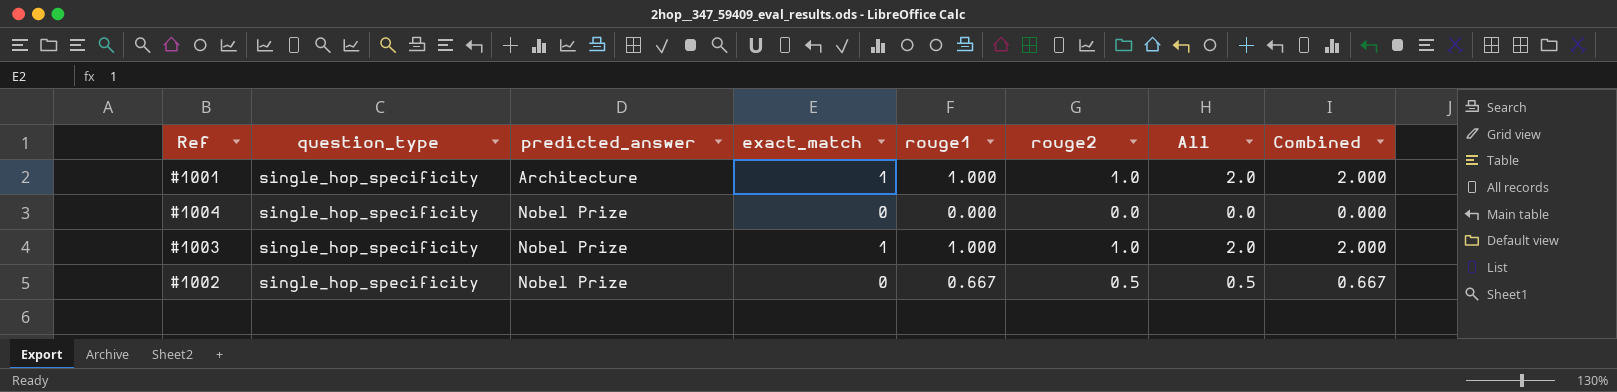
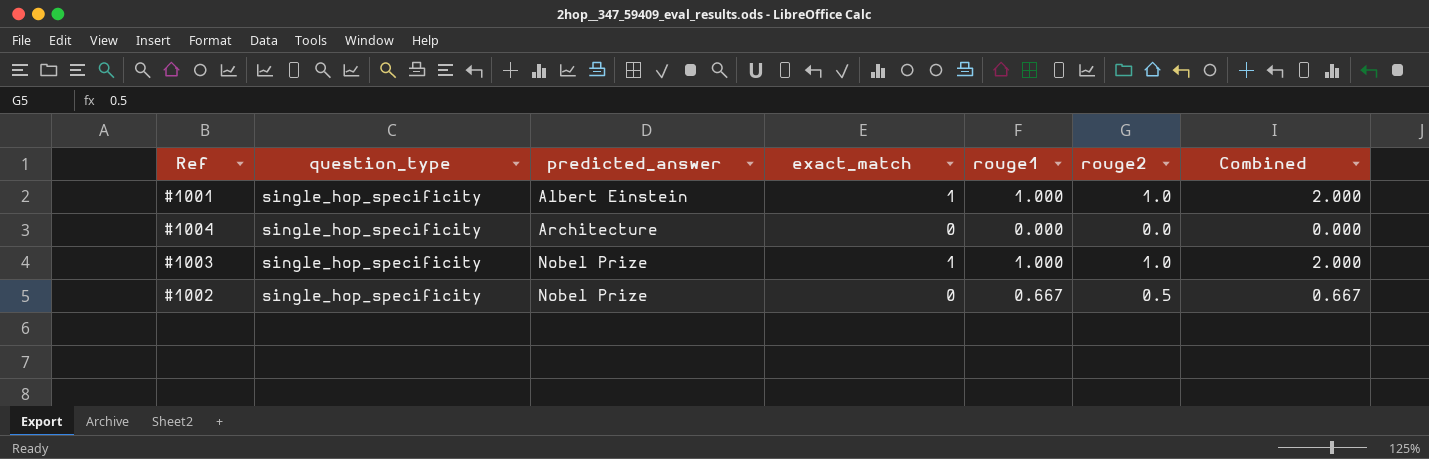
column All | formula: [exact_match] + [rouge2] -> none
#1001 | predicted_answer: Architecture -> Albert Einstein
#1004 | predicted_answer: Nobel Prize -> Architecture

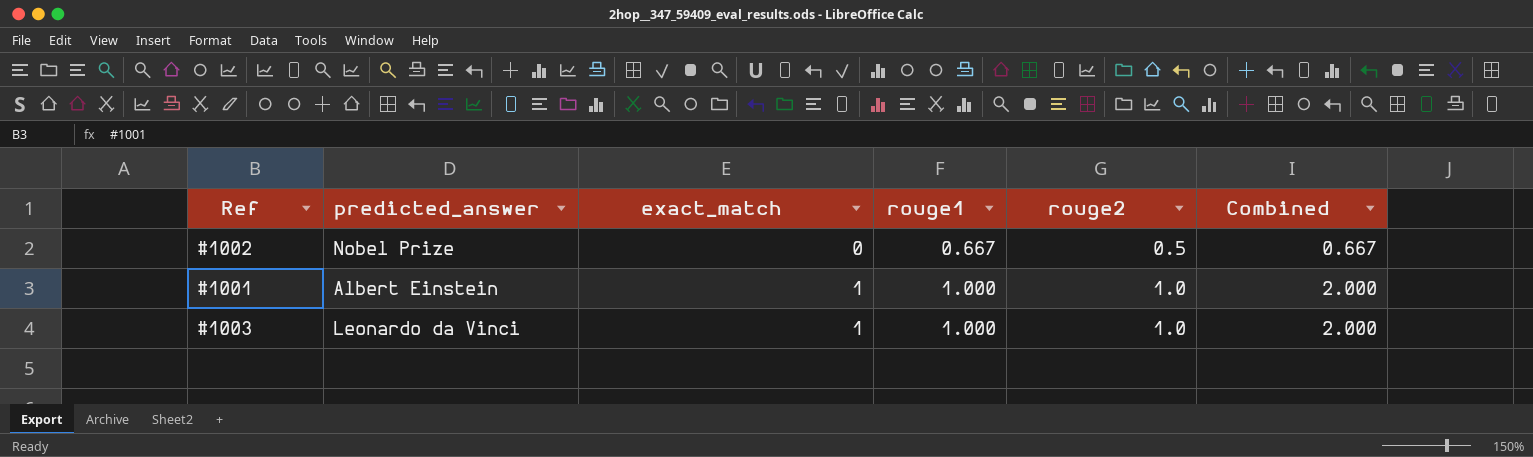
row order: predicted_answer ascending -> exact_match ascending
column question_type | position: 2 -> none
row #1004: single_hop_specificity | Architecture | 0 | 0.000 | 0.0 | 0.000 -> none
#1003 | predicted_answer: Nobel Prize -> Leonardo da Vinci

